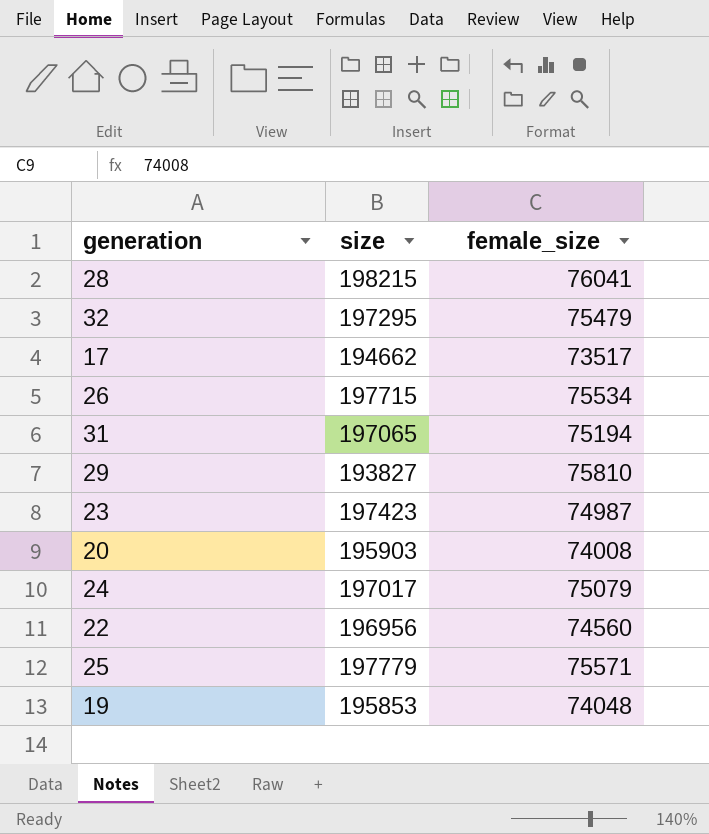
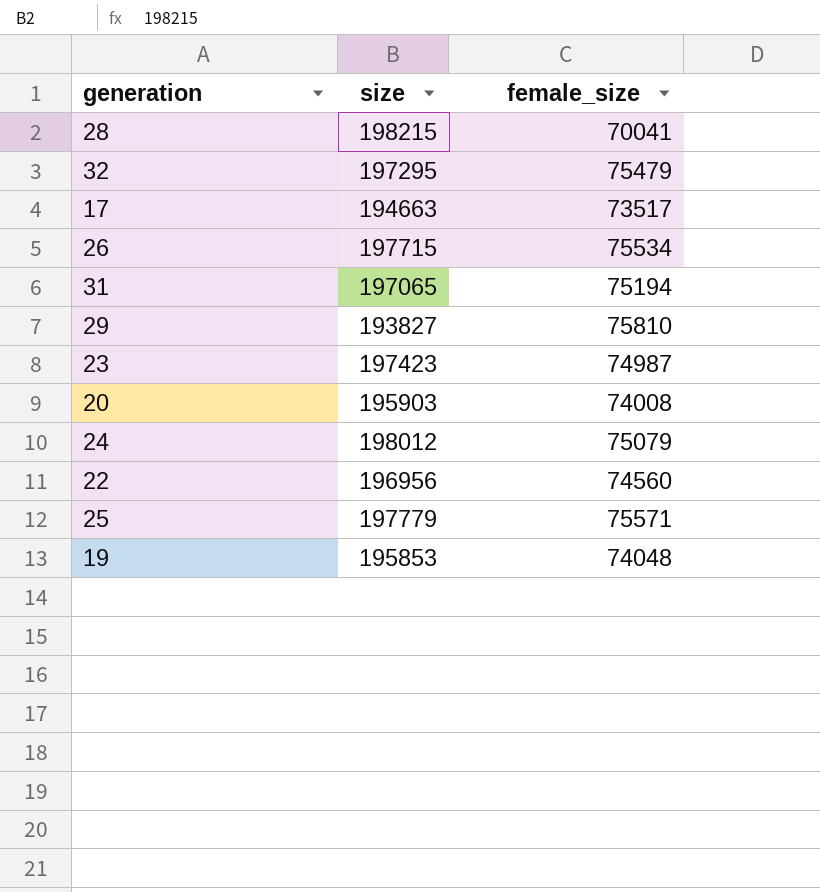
28 | female_size: 76041 -> 70041
17 | size: 194662 -> 194663
24 | size: 197017 -> 198012

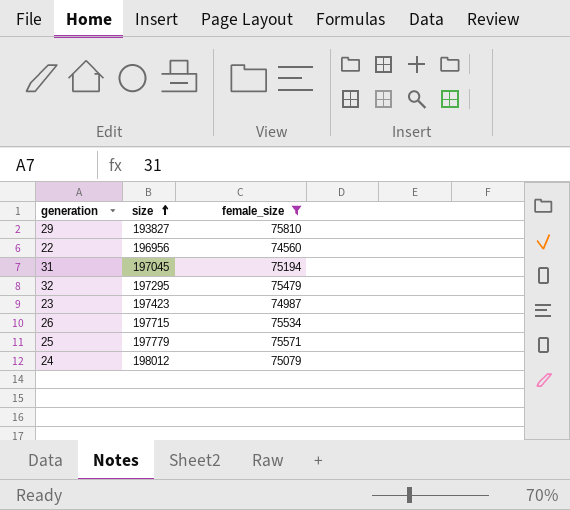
filter: none -> female_size >= 74560
row order: none -> size ascending
31 | size: 197065 -> 197045

